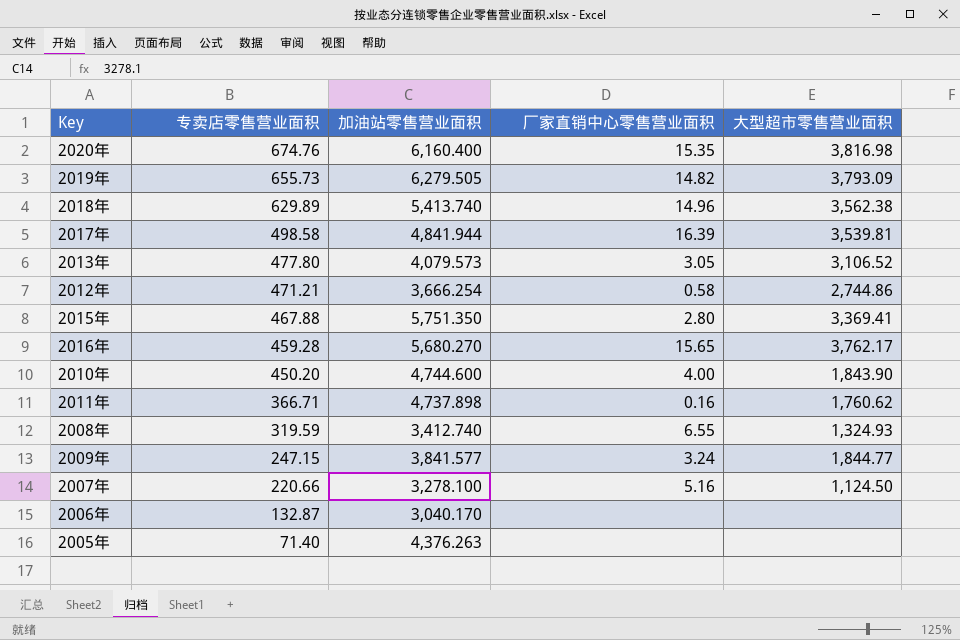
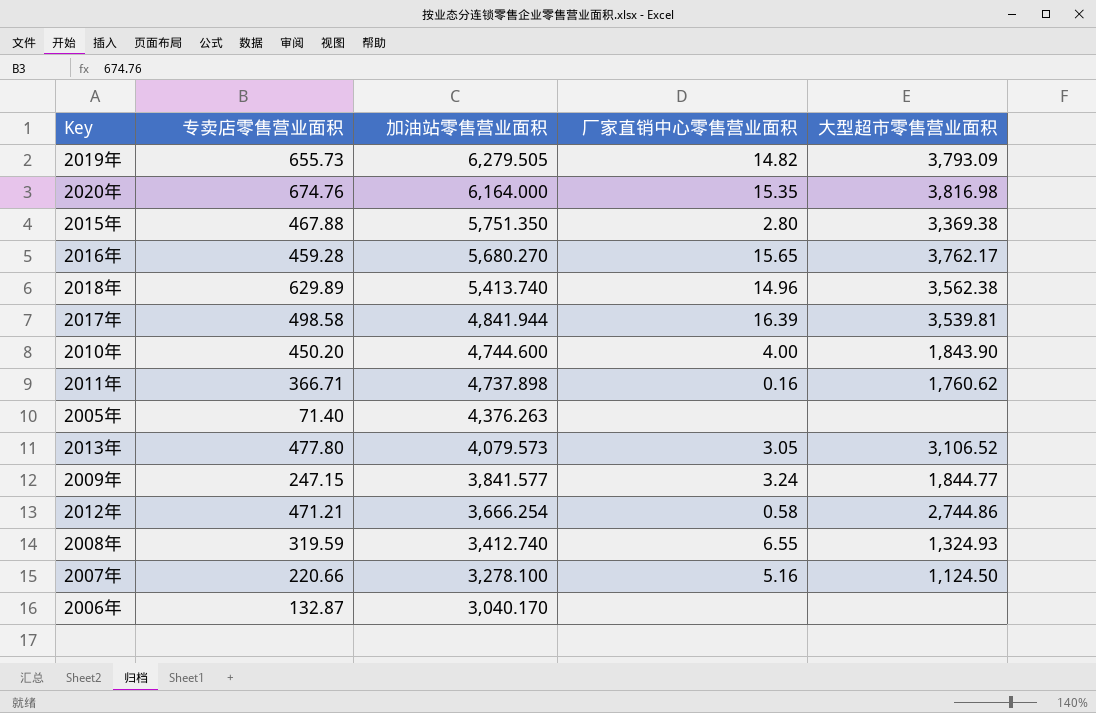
row order: 专卖店零售营业面积 descending -> 加油站零售营业面积 descending
2020年 | 加油站零售营业面积: 6,160.400 -> 6,164.000
2015年 | 大型超市零售营业面积: 3,369.41 -> 3,369.38

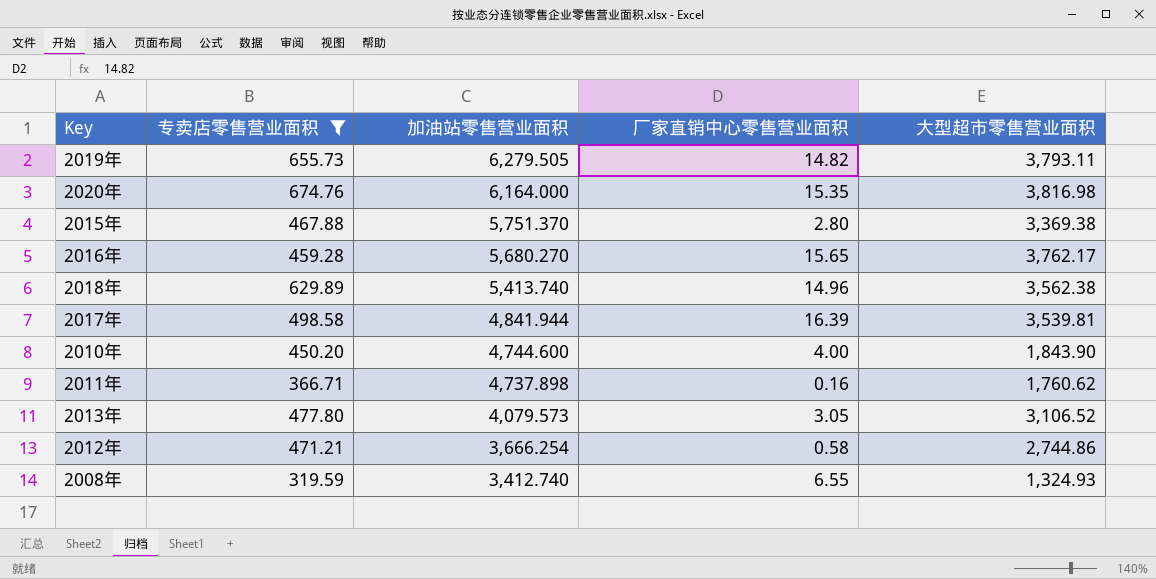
filter: none -> 专卖店零售营业面积 >= 319.59
2019年 | 大型超市零售营业面积: 3,793.09 -> 3,793.11
2015年 | 加油站零售营业面积: 5,751.350 -> 5,751.370

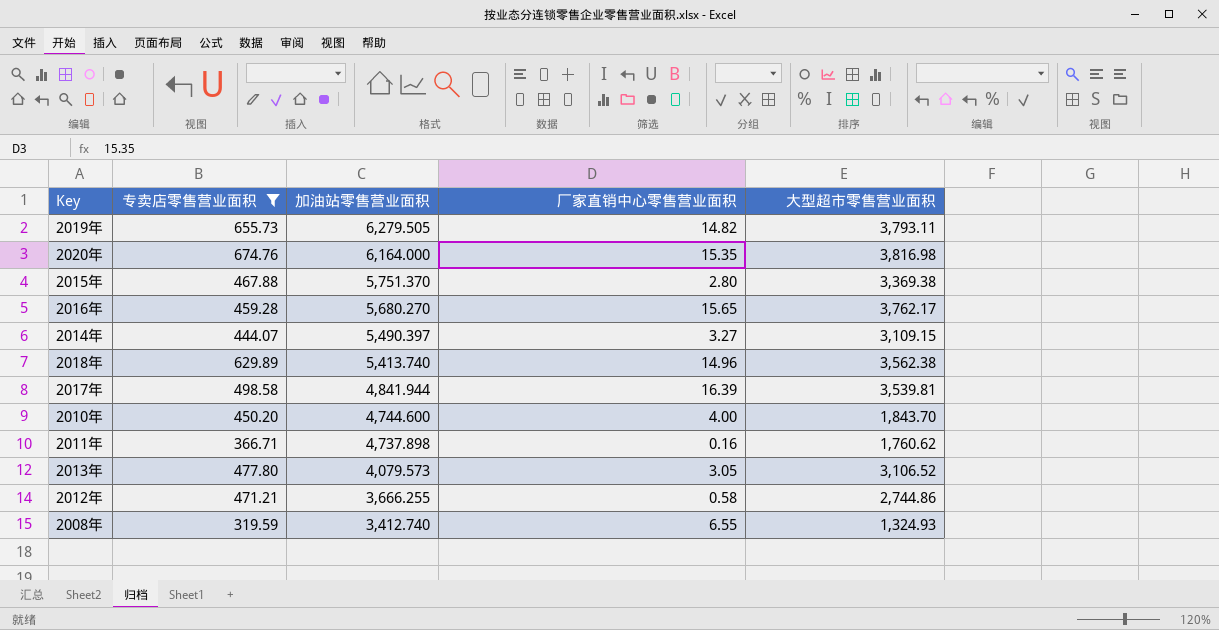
row 2014年: none -> 444.07 | 5,490.397 | 3.27 | 3,109.15
2010年 | 大型超市零售营业面积: 1,843.90 -> 1,843.70
2012年 | 加油站零售营业面积: 3,666.254 -> 3,666.255

